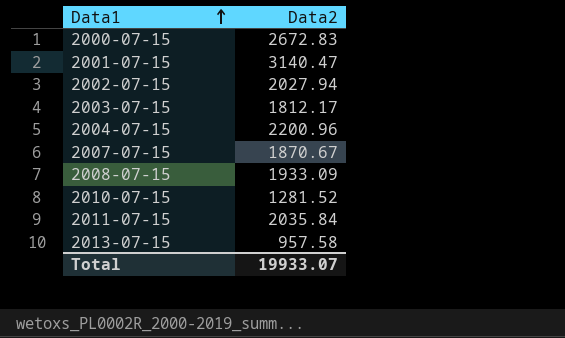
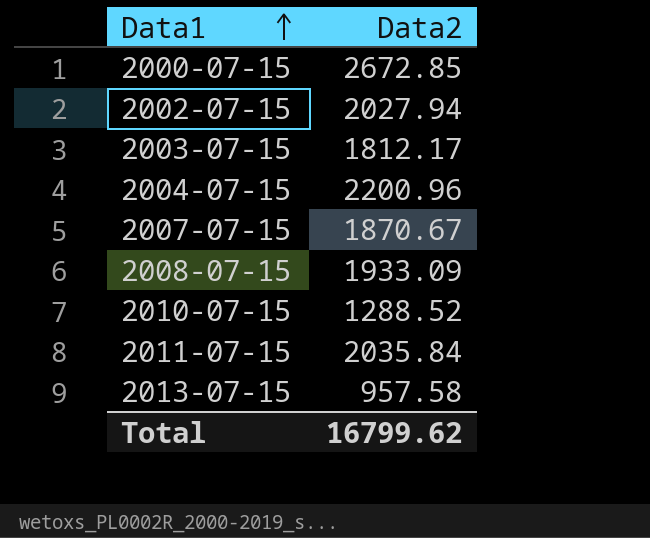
row 2001-07-15: 3140.47 -> none
2000-07-15 | Data2: 2672.83 -> 2672.85
2010-07-15 | Data2: 1281.52 -> 1288.52
Total | Data2: 19933.07 -> 16799.62

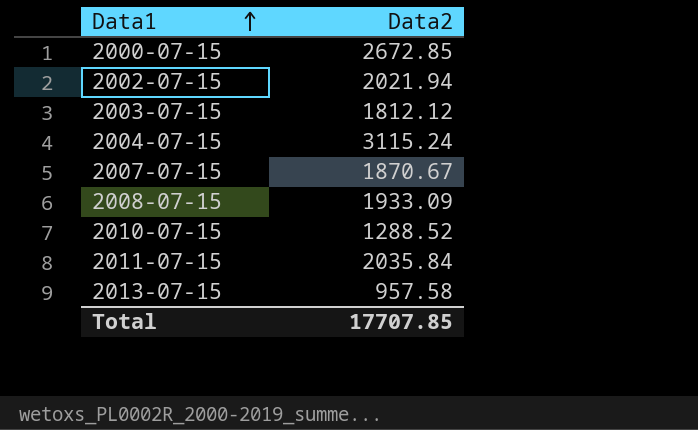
2002-07-15 | Data2: 2027.94 -> 2021.94
2003-07-15 | Data2: 1812.17 -> 1812.12
2004-07-15 | Data2: 2200.96 -> 3115.24
Total | Data2: 16799.62 -> 17707.85

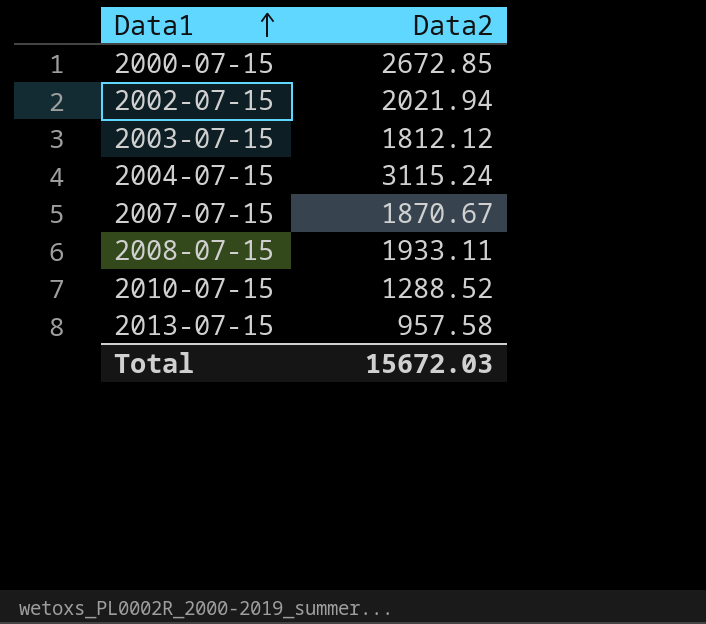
row 2011-07-15: 2035.84 -> none
2008-07-15 | Data2: 1933.09 -> 1933.11
Total | Data2: 17707.85 -> 15672.03

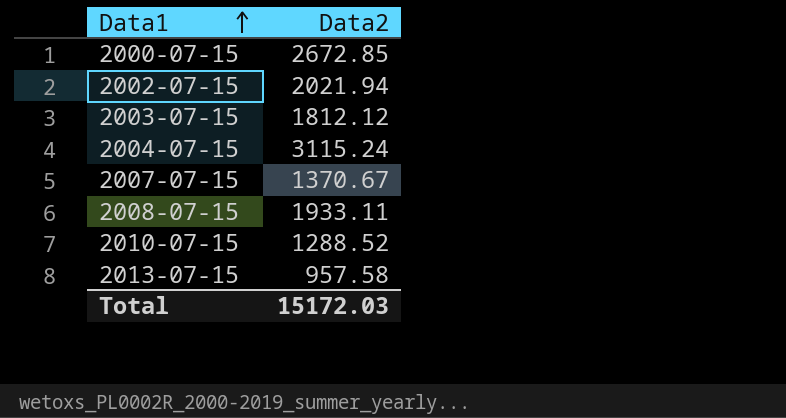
2007-07-15 | Data2: 1870.67 -> 1370.67
Total | Data2: 15672.03 -> 15172.03

